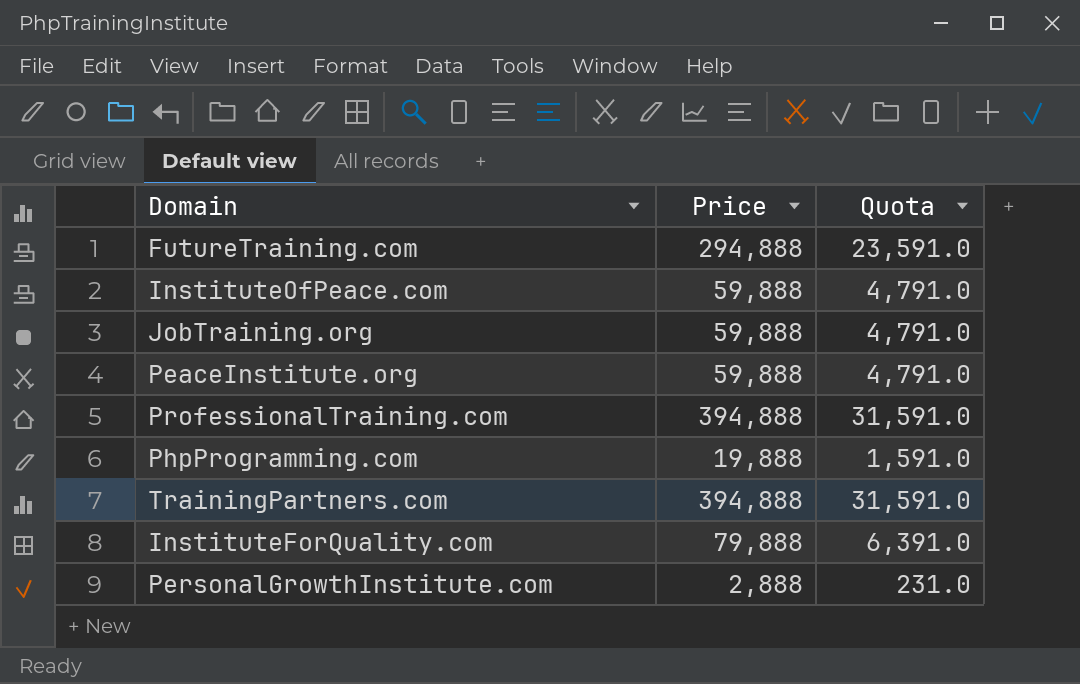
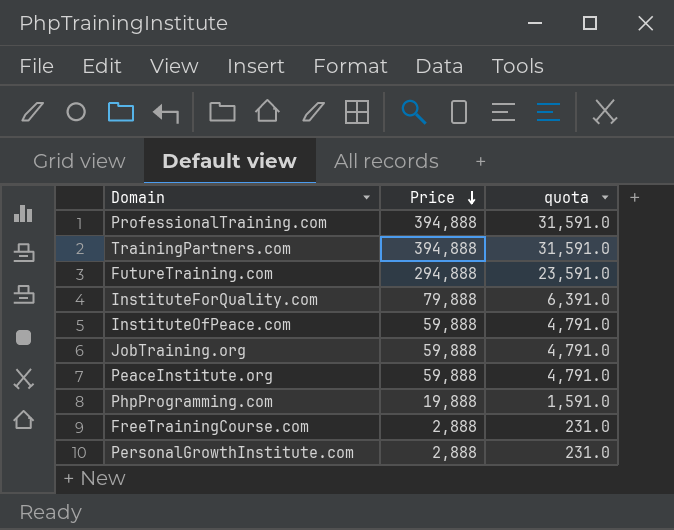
row order: none -> Price descending
column name: Quota -> quota
row FreeTrainingCourse.com: none -> 2,888 | 231.0

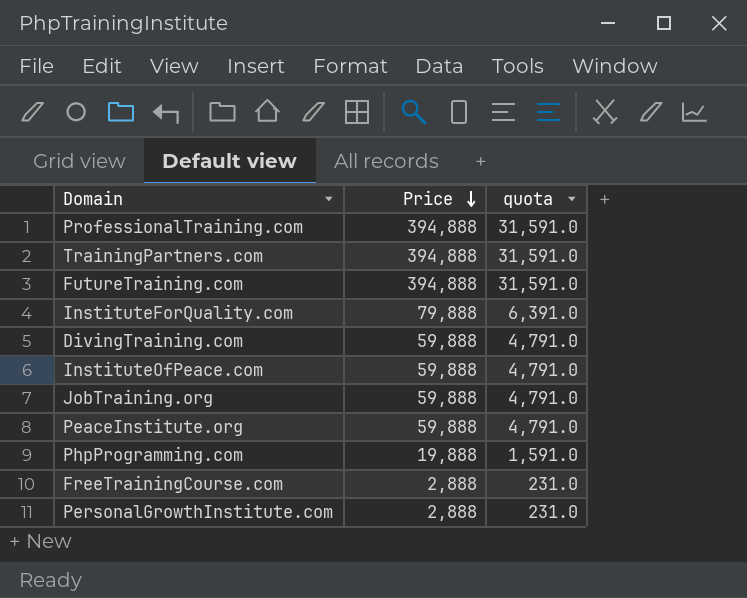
FutureTraining.com | Price: 294,888 -> 394,888
FutureTraining.com | quota: 23,591.0 -> 31,591.0
row DivingTraining.com: none -> 59,888 | 4,791.0

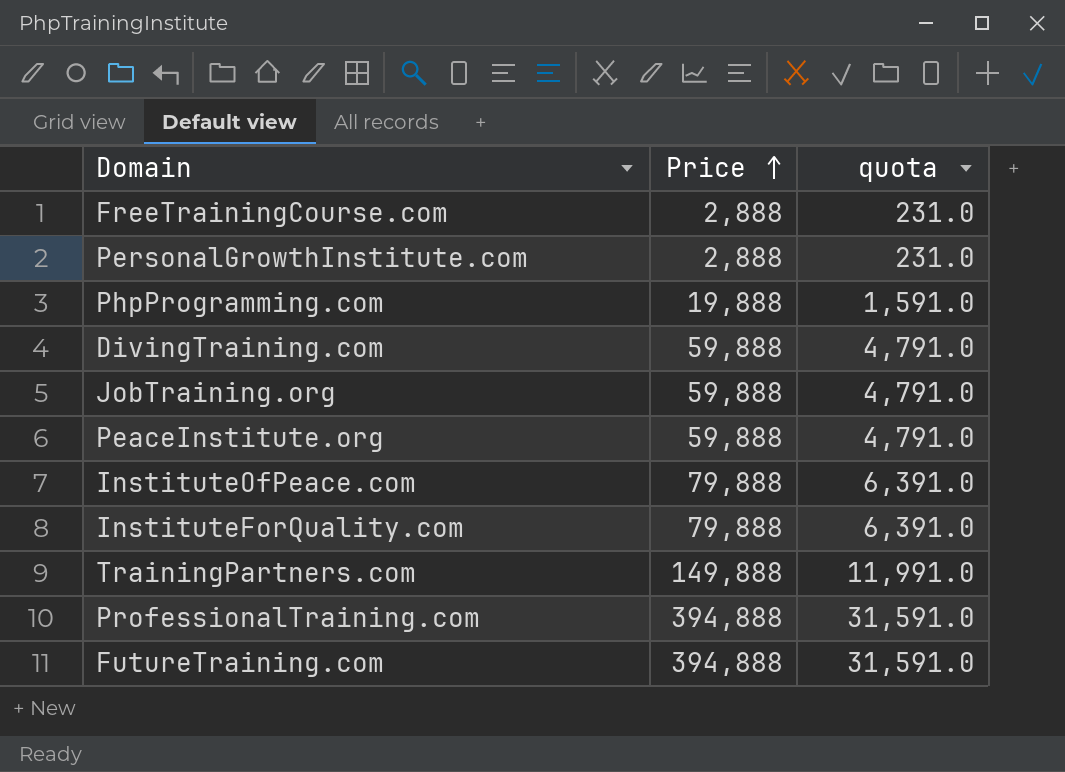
row order: Price descending -> Price ascending
InstituteOfPeace.com | Price: 59,888 -> 79,888
InstituteOfPeace.com | quota: 4,791.0 -> 6,391.0
TrainingPartners.com | Price: 394,888 -> 149,888
TrainingPartners.com | quota: 31,591.0 -> 11,991.0

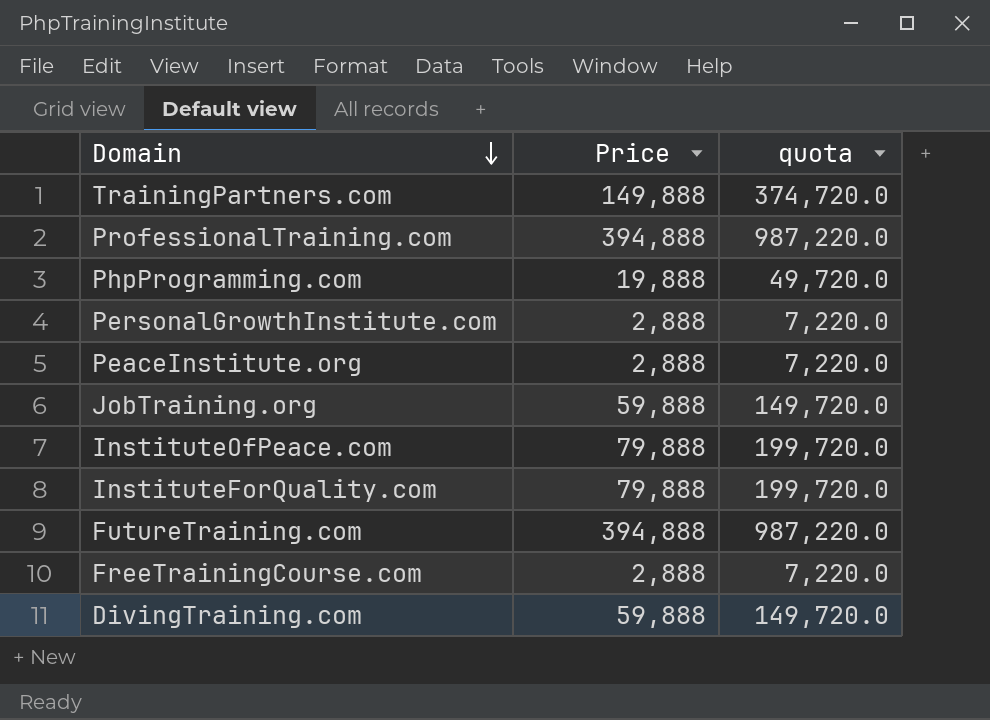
row order: Price ascending -> Domain descending
column quota | formula: [Price] * 0.08 -> [Price] * 2.5
PeaceInstitute.org | Price: 59,888 -> 2,888

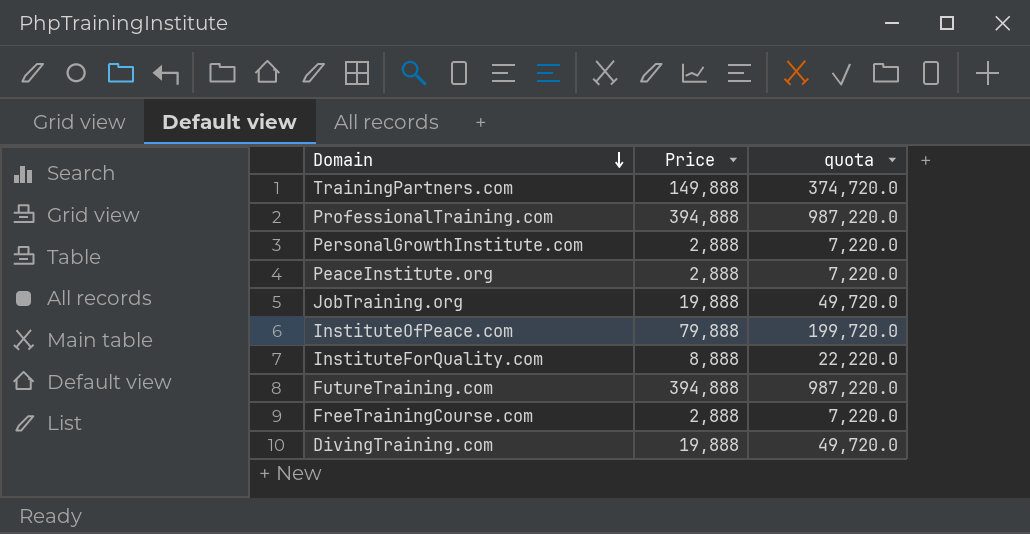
row PhpProgramming.com: 19,888 | 49,720.0 -> none
JobTraining.org | Price: 59,888 -> 19,888
JobTraining.org | quota: 149,720.0 -> 49,720.0
InstituteForQuality.com | Price: 79,888 -> 8,888
InstituteForQuality.com | quota: 199,720.0 -> 22,220.0
DivingTraining.com | Price: 59,888 -> 19,888
DivingTraining.com | quota: 149,720.0 -> 49,720.0

